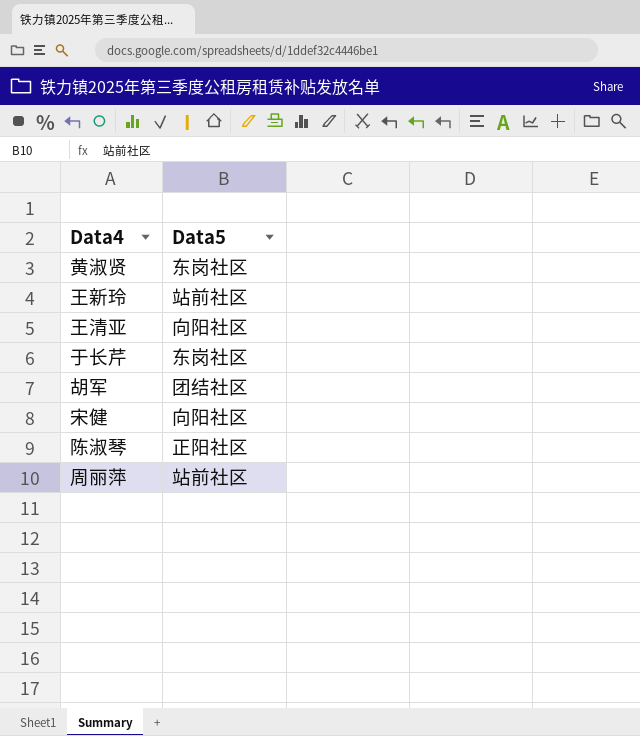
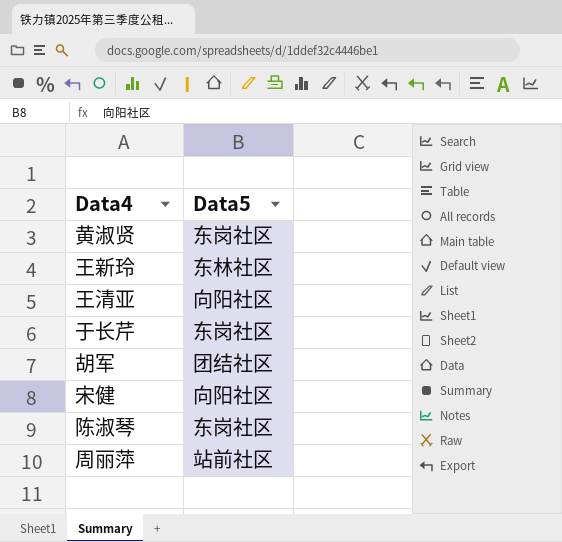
王新玲 | Data5: 站前社区 -> 东林社区
陈淑琴 | Data5: 正阳社区 -> 东岗社区

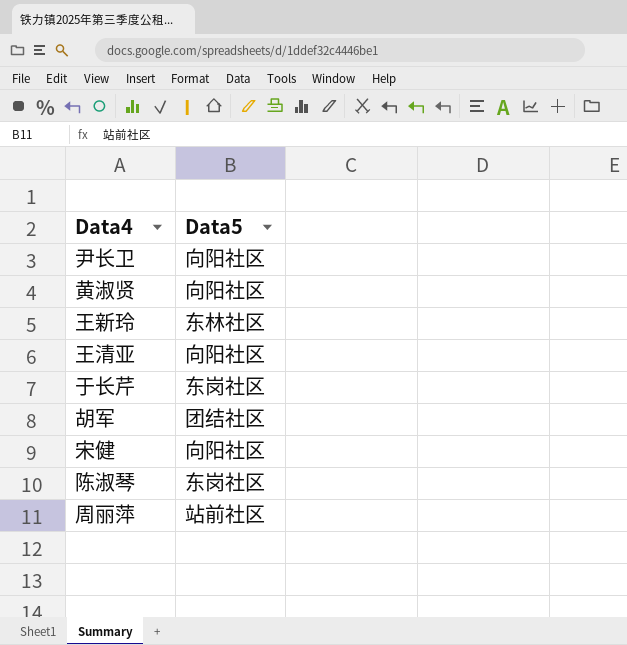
row 尹长卫: none -> 向阳社区
黄淑贤 | Data5: 东岗社区 -> 向阳社区

